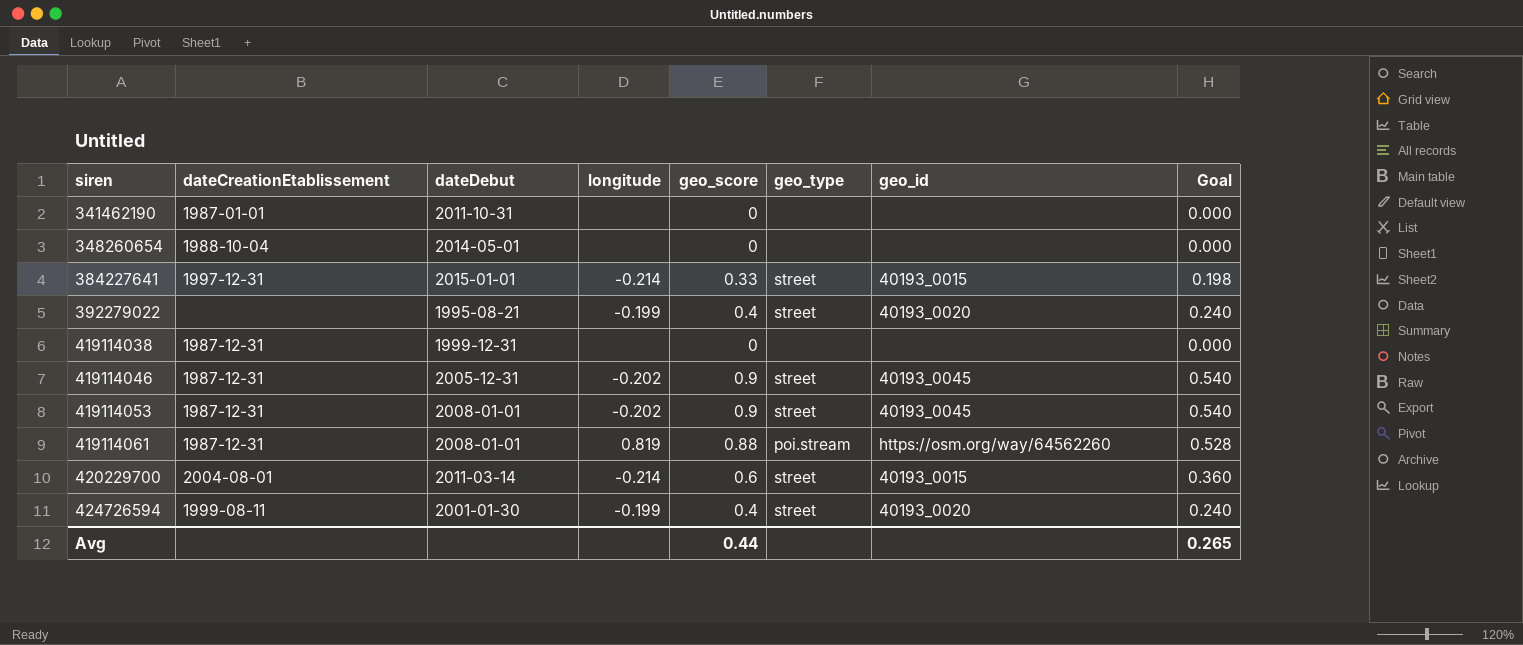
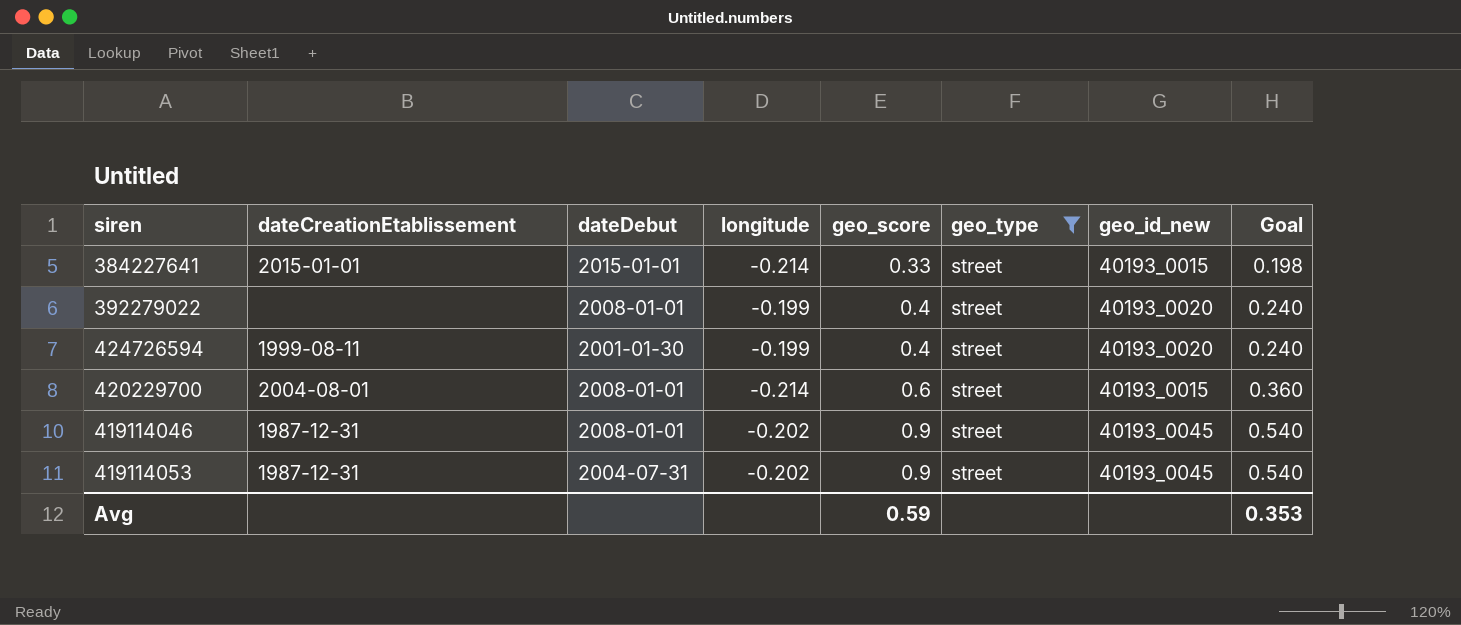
filter: none -> geo_type = street
row order: siren ascending -> geo_score ascending
column name: geo_id -> geo_id_new
384227641 | dateCreationEtablissement: 1997-12-31 -> 2015-01-01
392279022 | dateDebut: 1995-08-21 -> 2008-01-01
420229700 | dateDebut: 2011-03-14 -> 2008-01-01
419114046 | dateDebut: 2005-12-31 -> 2008-01-01
419114053 | dateDebut: 2008-01-01 -> 2004-07-31
Avg | geo_score: 0.44 -> 0.59
Avg | Goal: 0.265 -> 0.353

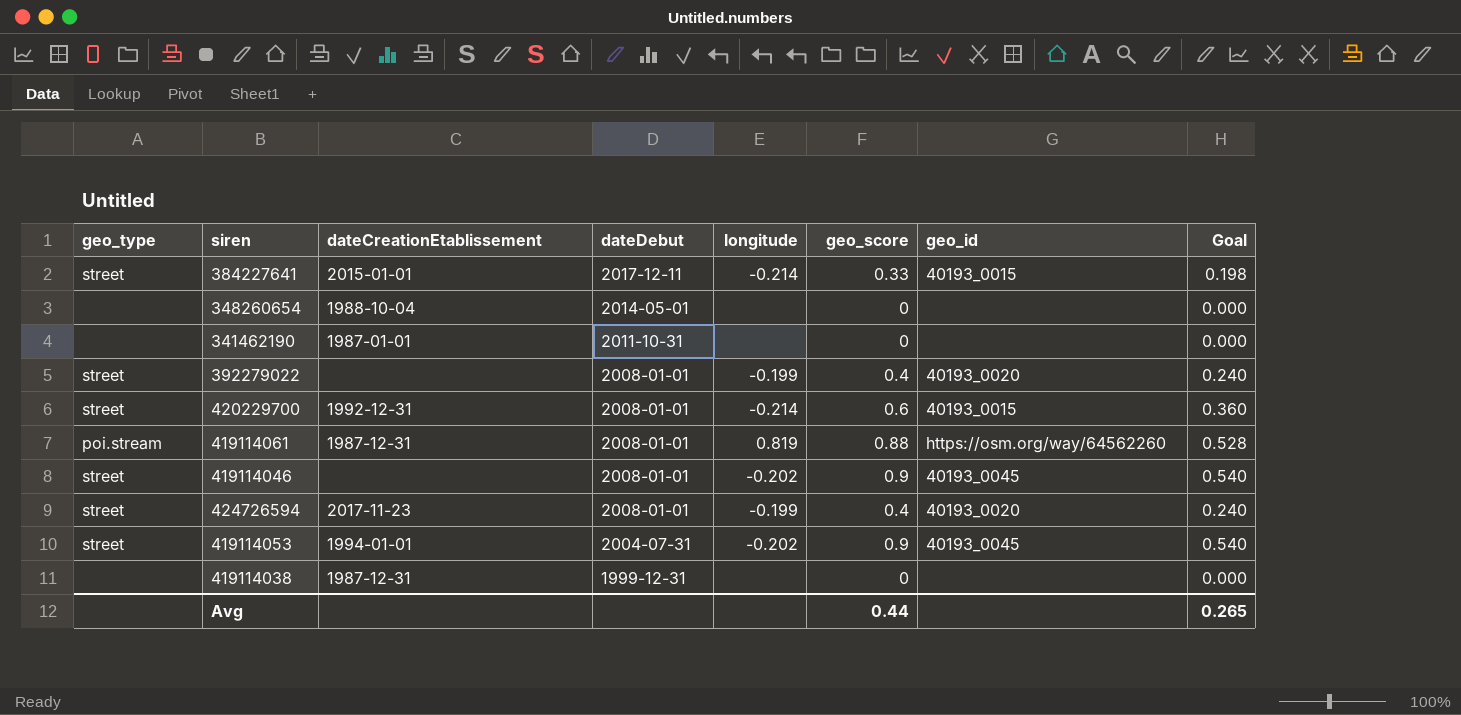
filter: geo_type = street -> none
row order: geo_score ascending -> dateDebut descending
column geo_type | position: 6 -> 1
column name: geo_id_new -> geo_id
384227641 | dateDebut: 2015-01-01 -> 2017-12-11
420229700 | dateCreationEtablissement: 2004-08-01 -> 1992-12-31
419114046 | dateCreationEtablissement: 1987-12-31 -> none
424726594 | dateCreationEtablissement: 1999-08-11 -> 2017-11-23
424726594 | dateDebut: 2001-01-30 -> 2008-01-01
419114053 | dateCreationEtablissement: 1987-12-31 -> 1994-01-01
Avg | geo_score: 0.59 -> 0.44
Avg | Goal: 0.353 -> 0.265

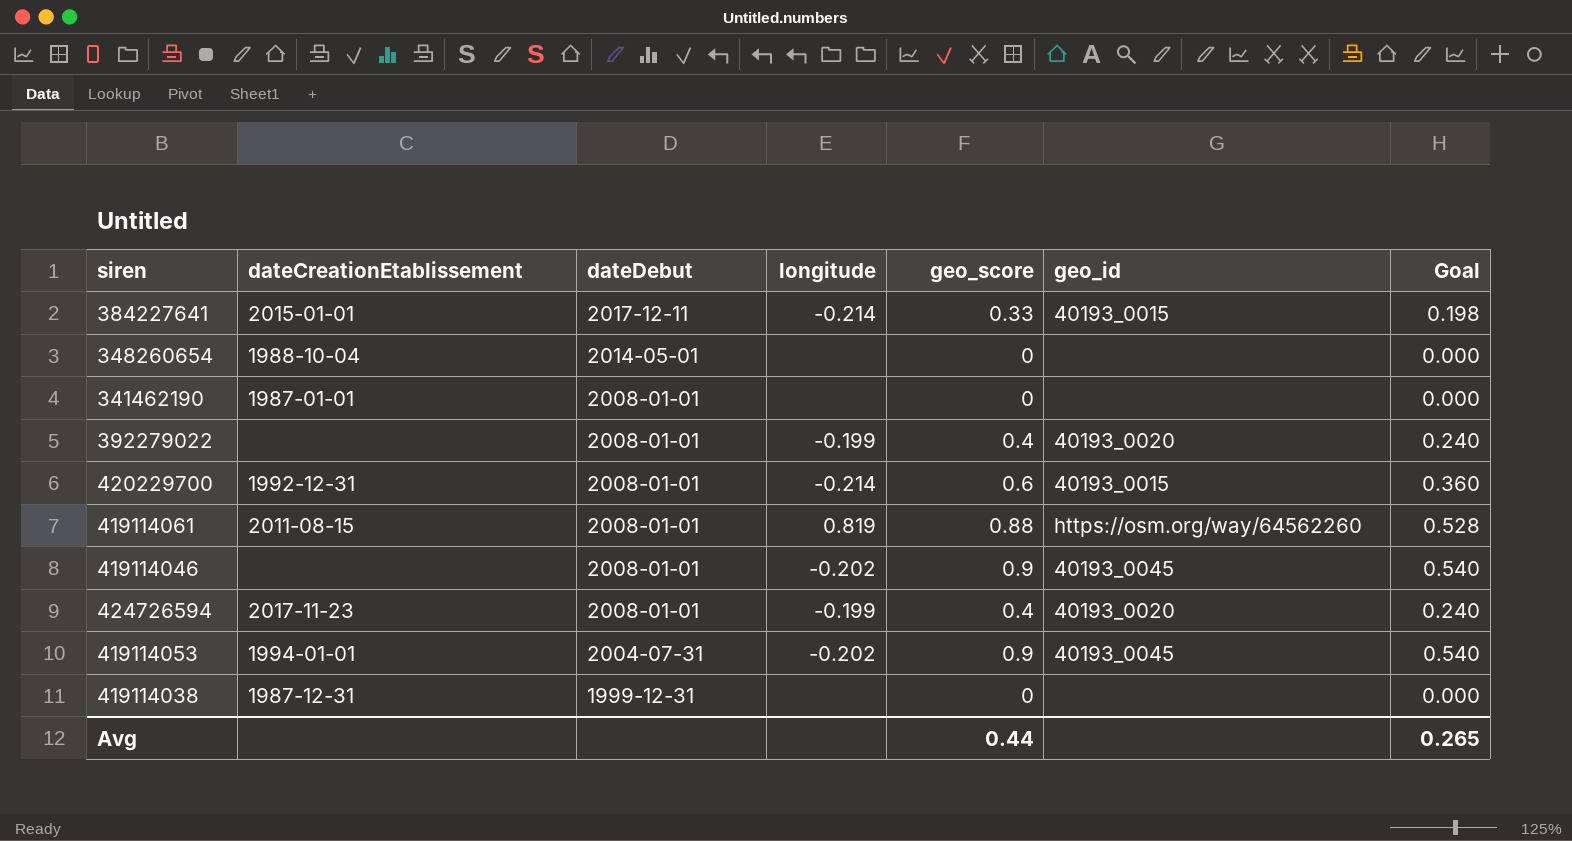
column geo_type | position: 1 -> none
341462190 | dateDebut: 2011-10-31 -> 2008-01-01
419114061 | dateCreationEtablissement: 1987-12-31 -> 2011-08-15

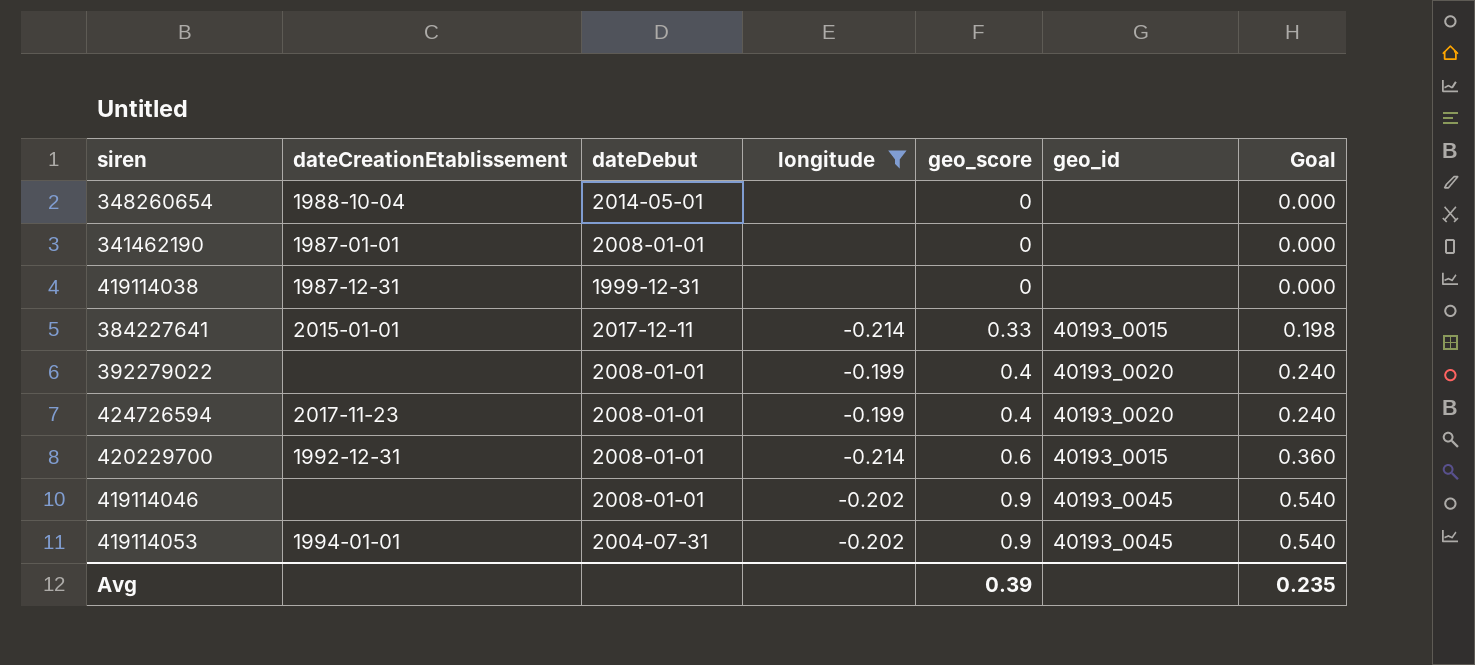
filter: none -> longitude != 0.819
row order: dateDebut descending -> geo_score ascending
Avg | geo_score: 0.44 -> 0.39
Avg | Goal: 0.265 -> 0.235

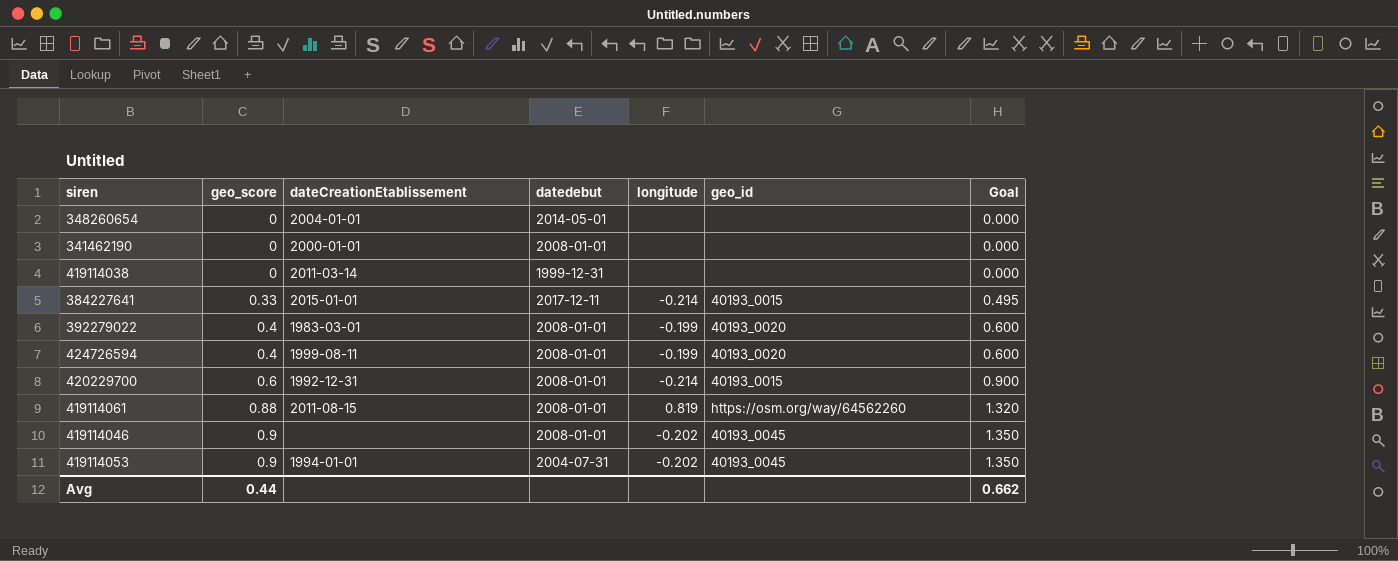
filter: longitude != 0.819 -> none
column geo_score | position: 5 -> 2
column name: dateDebut -> datedebut
column Goal | formula: [geo_score] * 0.6 -> [geo_score] * 1.5
348260654 | dateCreationEtablissement: 1988-10-04 -> 2004-01-01
341462190 | dateCreationEtablissement: 1987-01-01 -> 2000-01-01
419114038 | dateCreationEtablissement: 1987-12-31 -> 2011-03-14
392279022 | dateCreationEtablissement: none -> 1983-03-01
424726594 | dateCreationEtablissement: 2017-11-23 -> 1999-08-11
Avg | geo_score: 0.39 -> 0.44
Avg | Goal: 0.235 -> 0.662

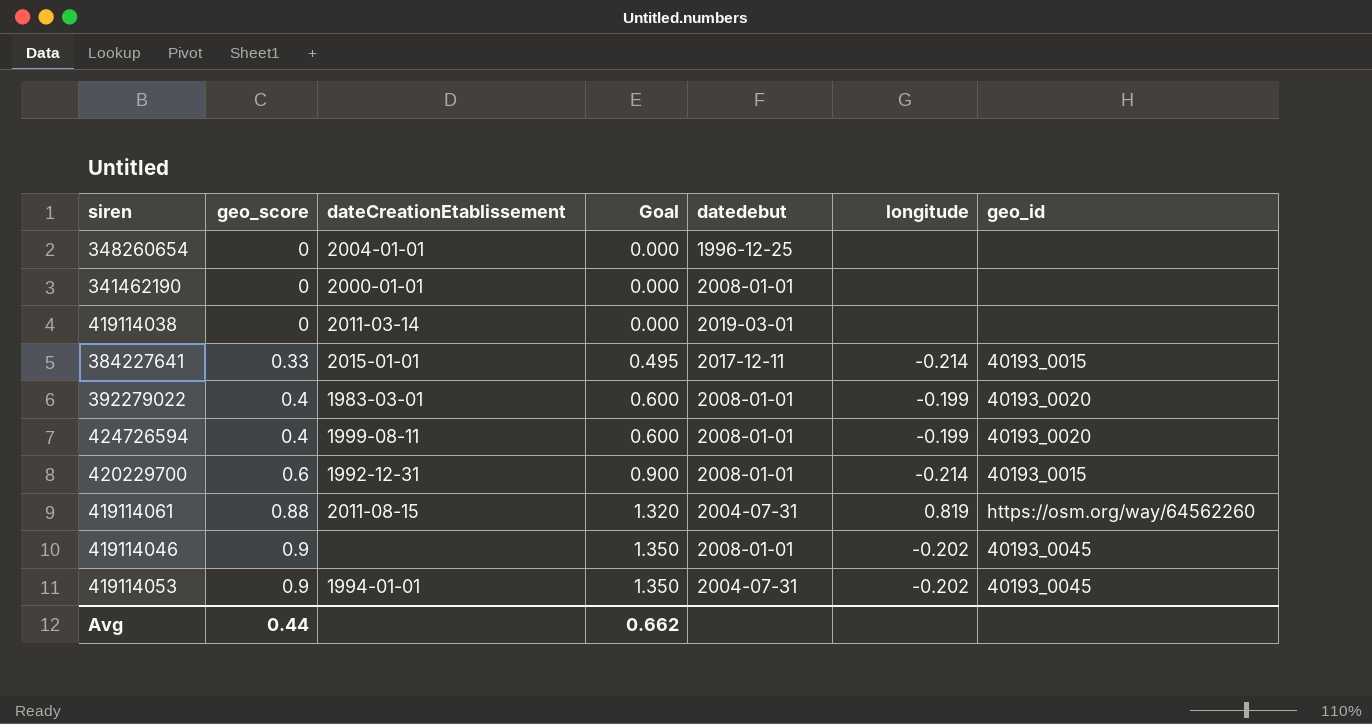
column Goal | position: 7 -> 4
348260654 | datedebut: 2014-05-01 -> 1996-12-25
419114038 | datedebut: 1999-12-31 -> 2019-03-01
419114061 | datedebut: 2008-01-01 -> 2004-07-31

